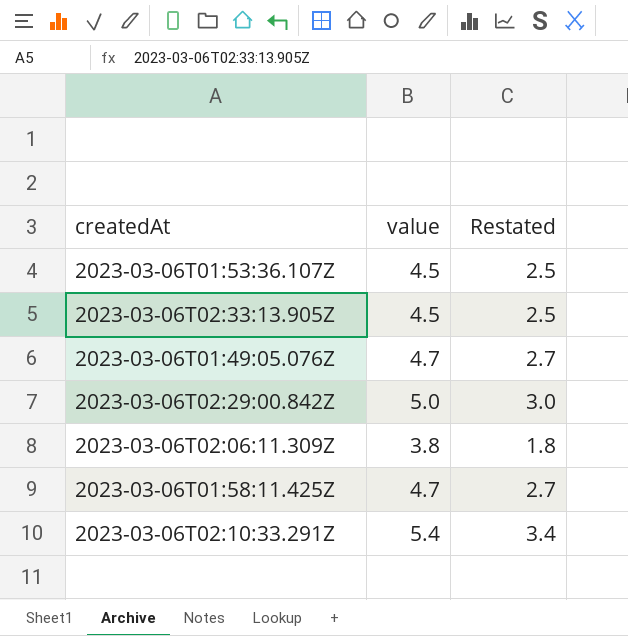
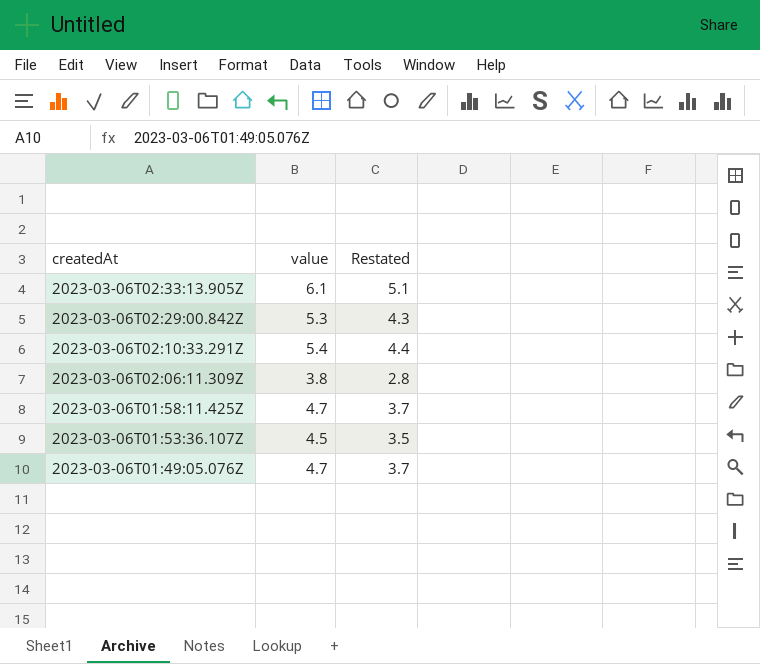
row order: none -> createdAt descending
column Restated | formula: [value] - 2 -> [value] - 1
2023-03-06T02:33:13.905Z | value: 4.5 -> 6.1
2023-03-06T02:29:00.842Z | value: 5.0 -> 5.3

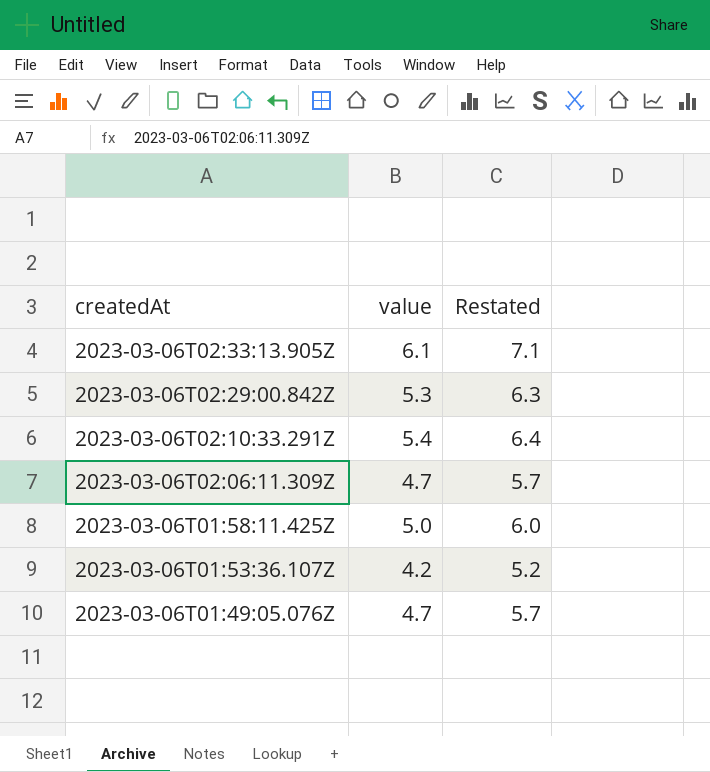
column Restated | formula: [value] - 1 -> [value] + 1
2023-03-06T02:06:11.309Z | value: 3.8 -> 4.7
2023-03-06T01:58:11.425Z | value: 4.7 -> 5.0
2023-03-06T01:53:36.107Z | value: 4.5 -> 4.2

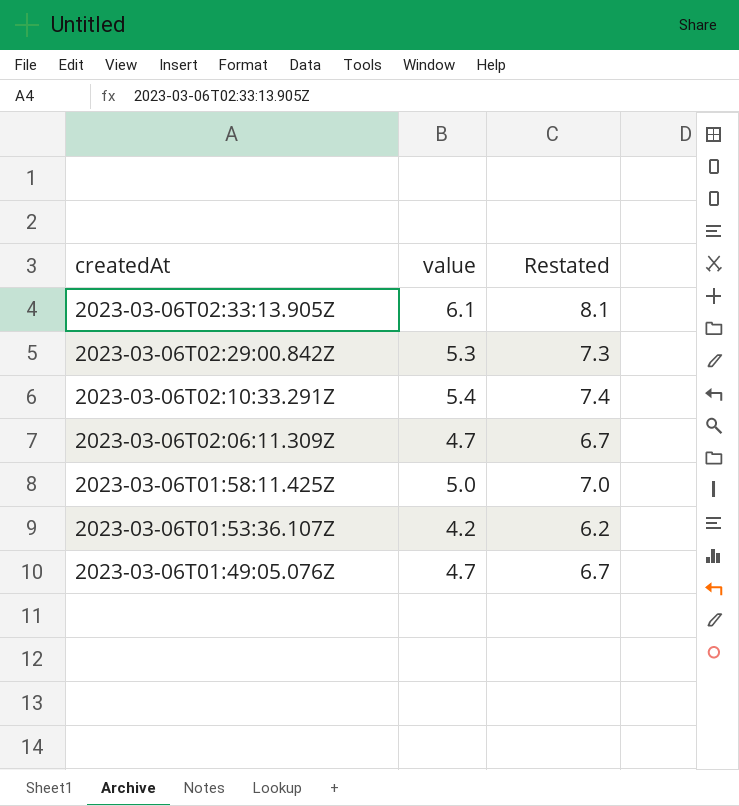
column Restated | formula: [value] + 1 -> [value] + 2

